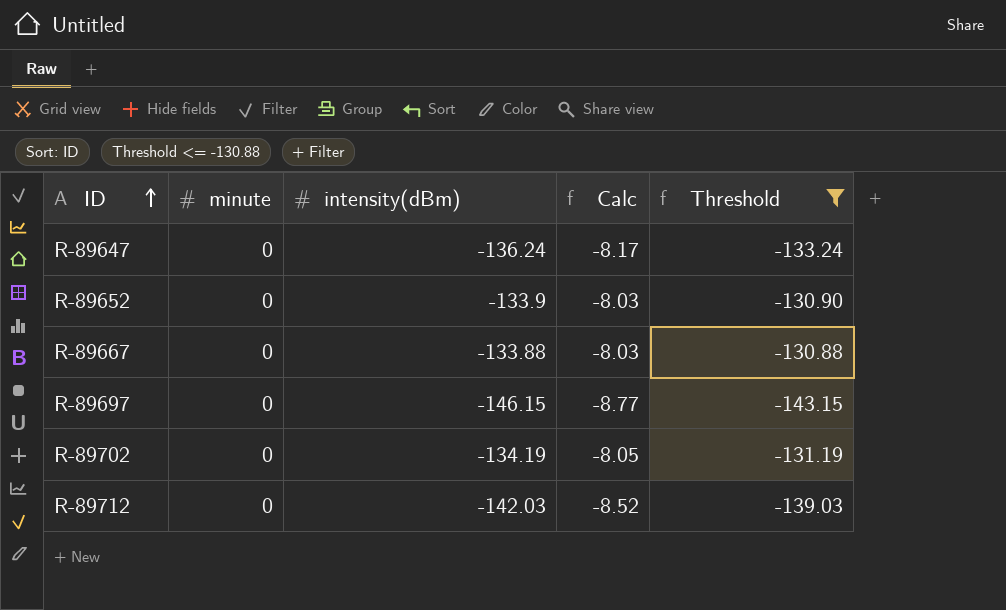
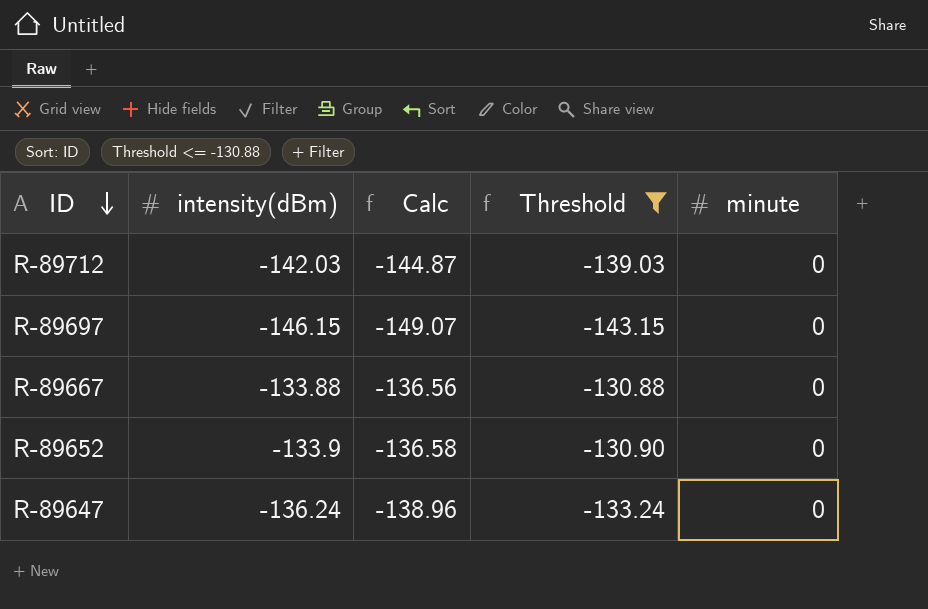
row order: ID ascending -> ID descending
column Calc | formula: [intensity(dBm)] * 0.06 -> [intensity(dBm)] * 1.02
column minute | position: 2 -> 5
row R-89702: 0 | -134.19 | -8.05 | -131.19 -> none

